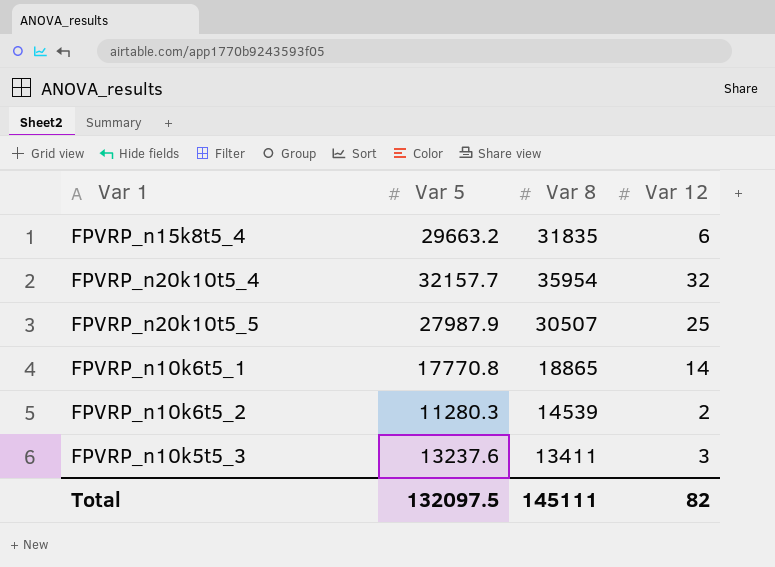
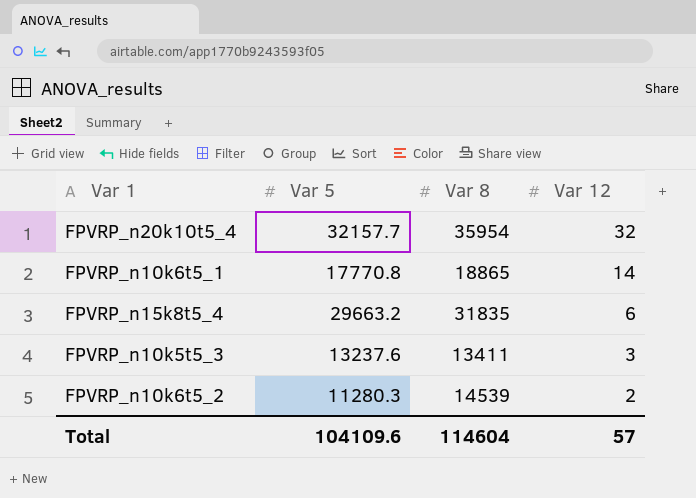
row order: none -> Var 12 descending
row FPVRP_n20k10t5_5: 27987.9 | 30507 | 25 -> none
Total | Var 5: 132097.5 -> 104109.6
Total | Var 8: 145111 -> 114604
Total | Var 12: 82 -> 57

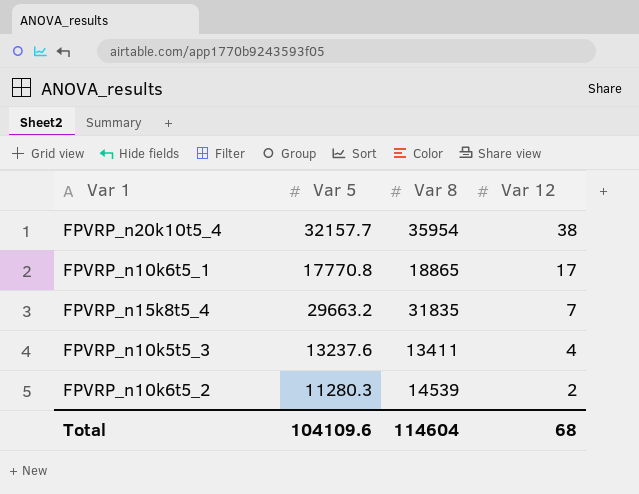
FPVRP_n20k10t5_4 | Var 12: 32 -> 38
FPVRP_n10k6t5_1 | Var 12: 14 -> 17
FPVRP_n15k8t5_4 | Var 12: 6 -> 7
FPVRP_n10k5t5_3 | Var 12: 3 -> 4
Total | Var 12: 57 -> 68

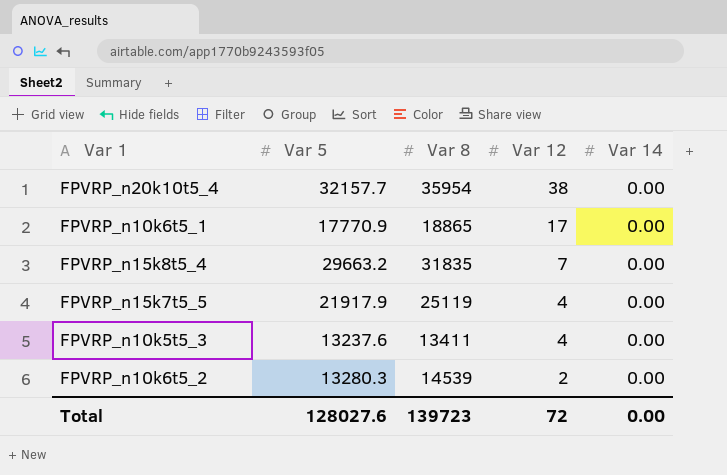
column Var 14 | position: none -> 5
FPVRP_n10k6t5_1 | Var 5: 17770.8 -> 17770.9
row FPVRP_n15k7t5_5: none -> 21917.9 | 25119 | 4 | 0.00
FPVRP_n10k6t5_2 | Var 5: 11280.3 -> 13280.3
Total | Var 5: 104109.6 -> 128027.6
Total | Var 8: 114604 -> 139723
Total | Var 12: 68 -> 72

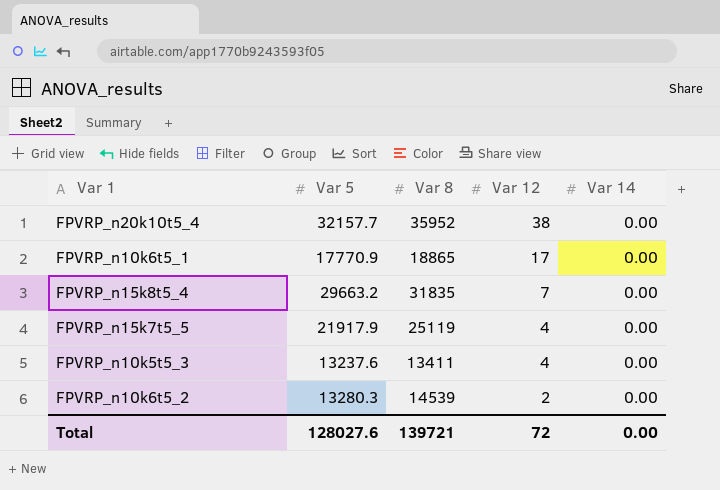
FPVRP_n20k10t5_4 | Var 8: 35954 -> 35952
Total | Var 8: 139723 -> 139721

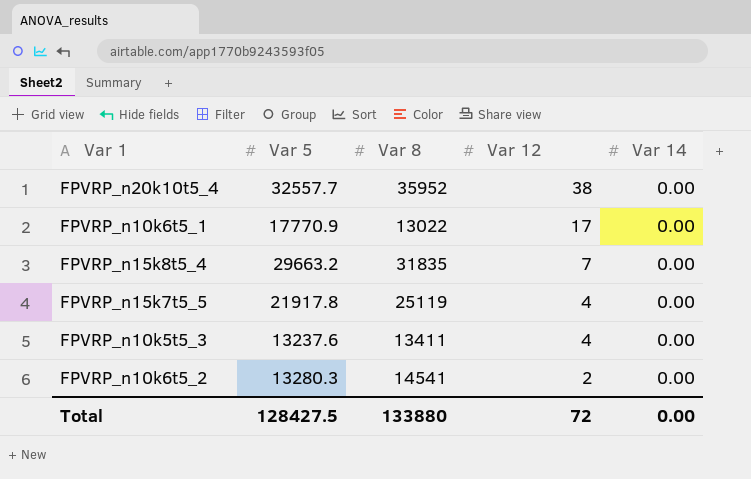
FPVRP_n20k10t5_4 | Var 5: 32157.7 -> 32557.7
FPVRP_n10k6t5_1 | Var 8: 18865 -> 13022
FPVRP_n15k7t5_5 | Var 5: 21917.9 -> 21917.8
FPVRP_n10k6t5_2 | Var 8: 14539 -> 14541
Total | Var 5: 128027.6 -> 128427.5
Total | Var 8: 139721 -> 133880

